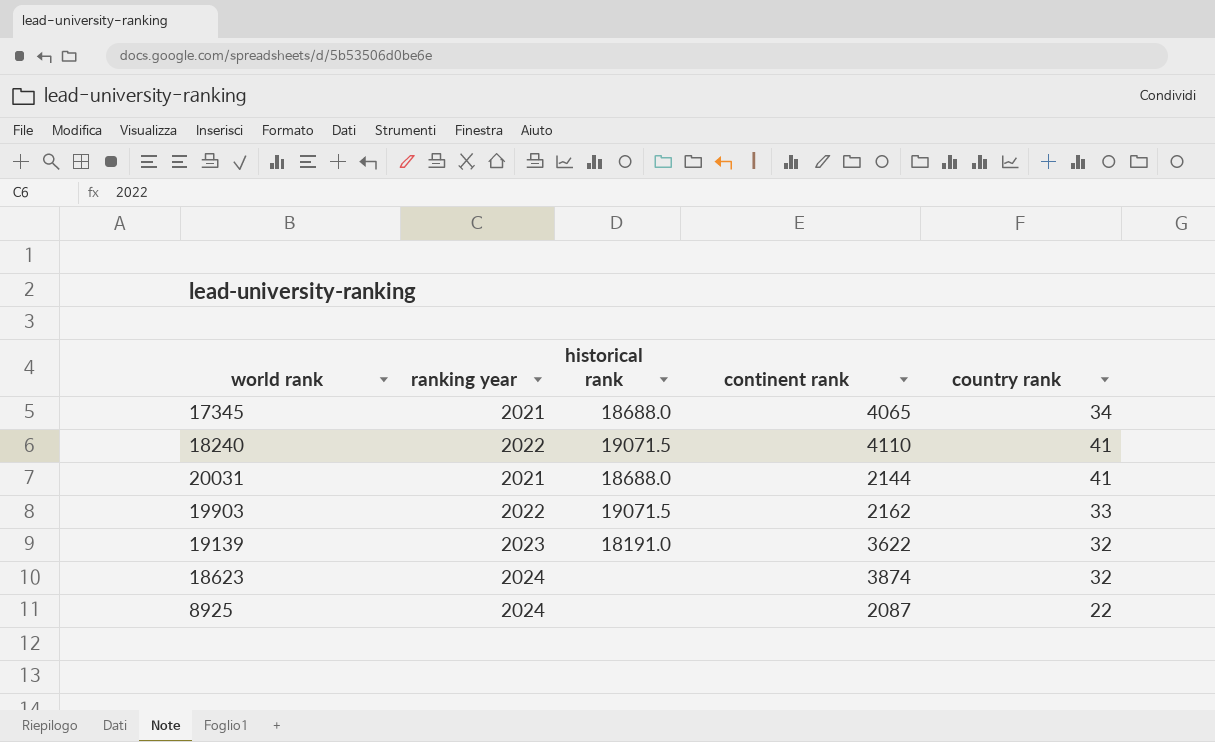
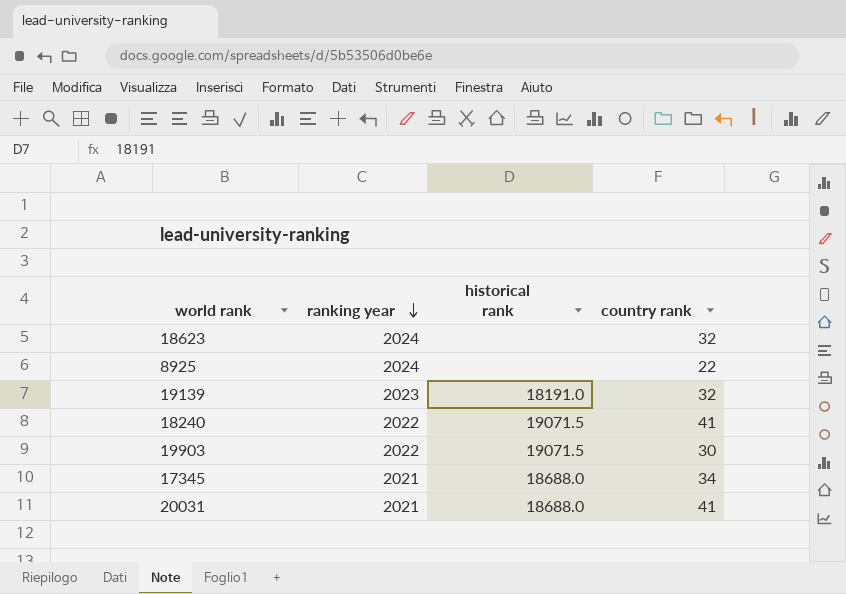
row order: none -> ranking year descending
column continent rank | position: 4 -> none
19903 | country rank: 33 -> 30

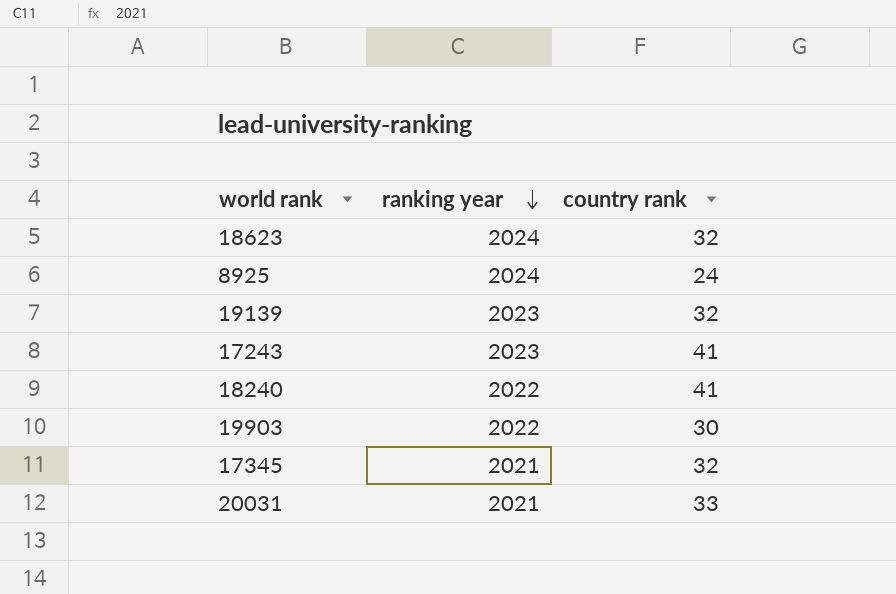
column historical rank | position: 3 -> none
8925 | country rank: 22 -> 24
row 17243: none -> 2023 | 41
17345 | country rank: 34 -> 32
20031 | country rank: 41 -> 33

